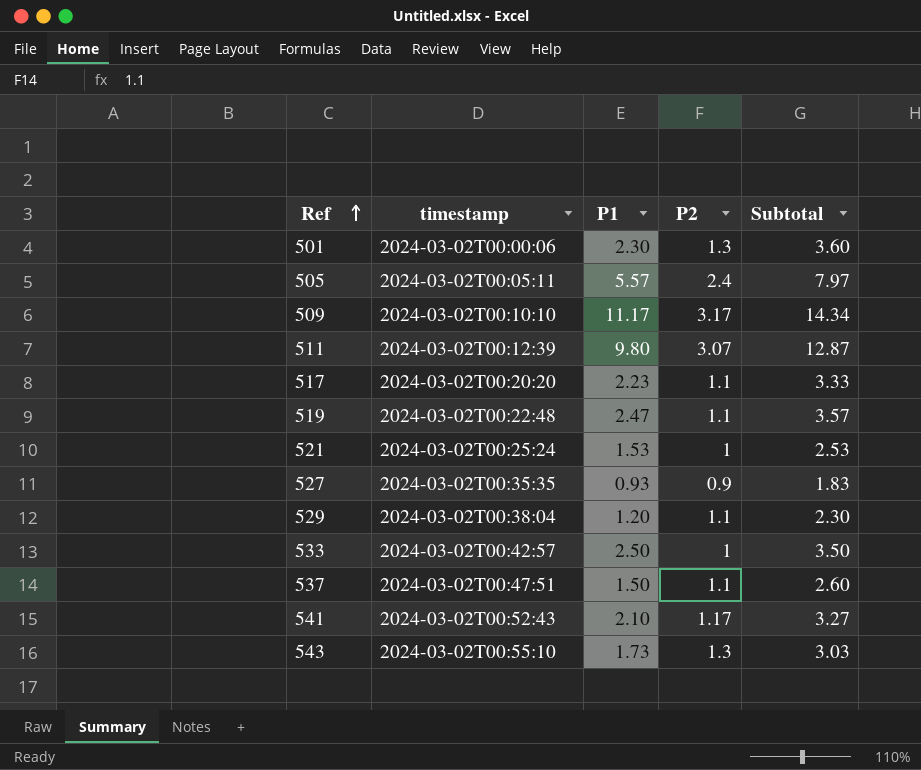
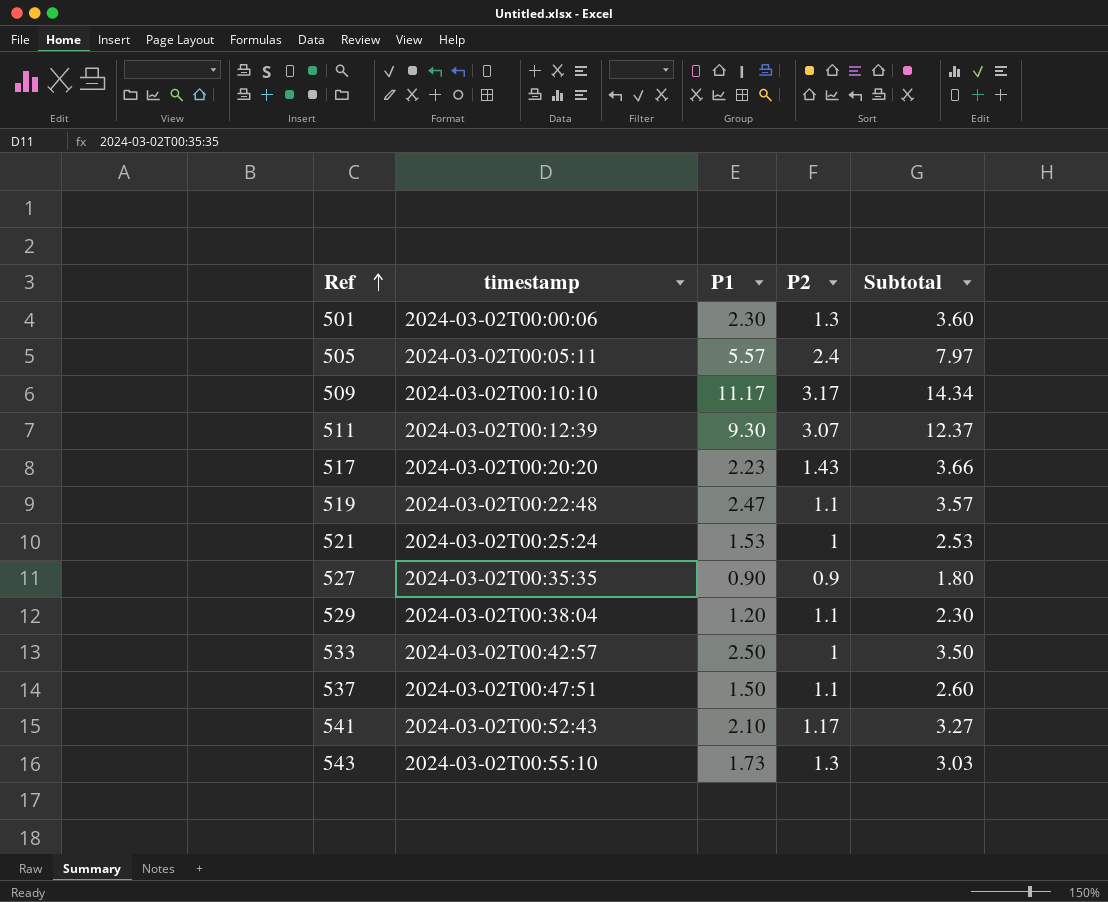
511 | P1: 9.80 -> 9.30
511 | Subtotal: 12.87 -> 12.37
517 | P2: 1.1 -> 1.43
517 | Subtotal: 3.33 -> 3.66
527 | P1: 0.93 -> 0.90
527 | Subtotal: 1.83 -> 1.80

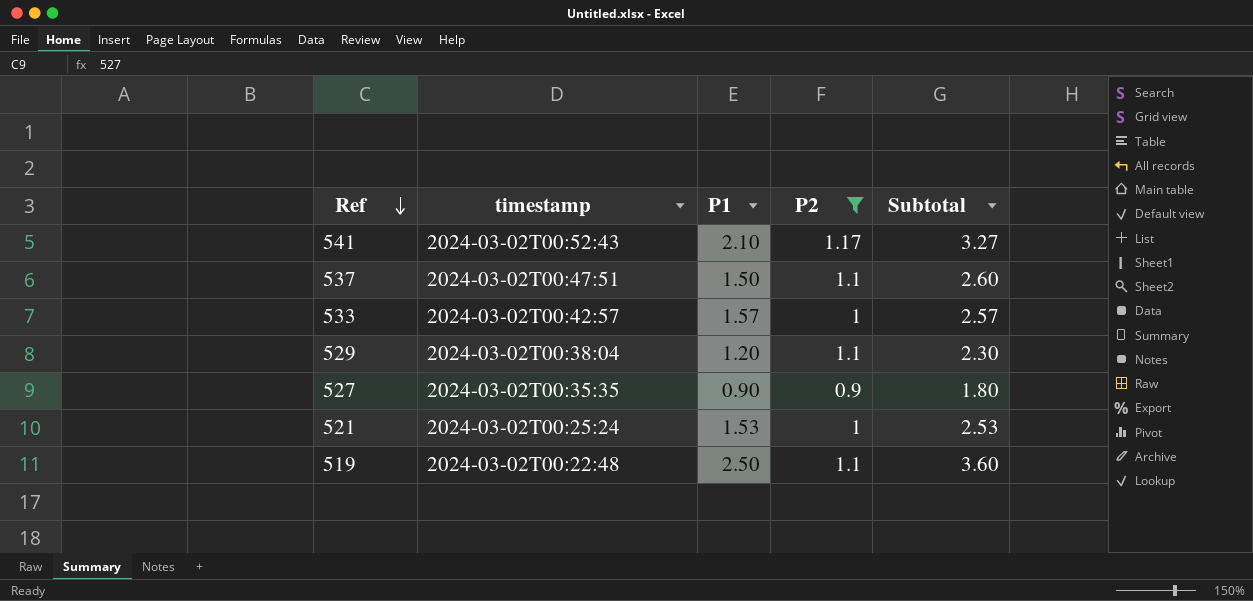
filter: none -> P2 <= 1.17
row order: Ref ascending -> Ref descending
533 | P1: 2.50 -> 1.57
533 | Subtotal: 3.50 -> 2.57
519 | P1: 2.47 -> 2.50
519 | Subtotal: 3.57 -> 3.60

